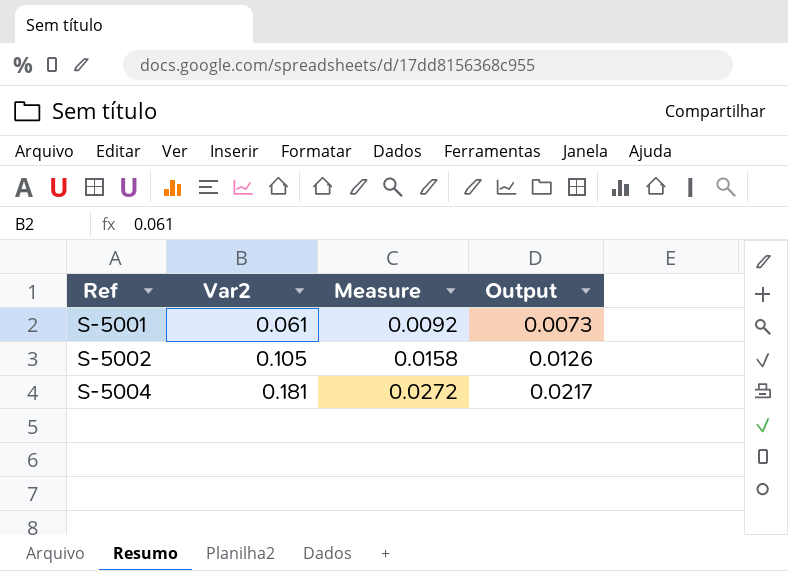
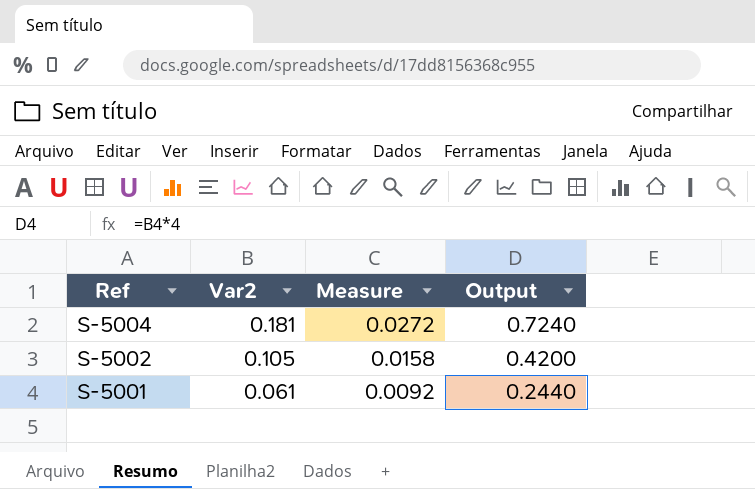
row order: Ref ascending -> Ref descending
column Output | formula: [Var2] * 0.12 -> [Var2] * 4

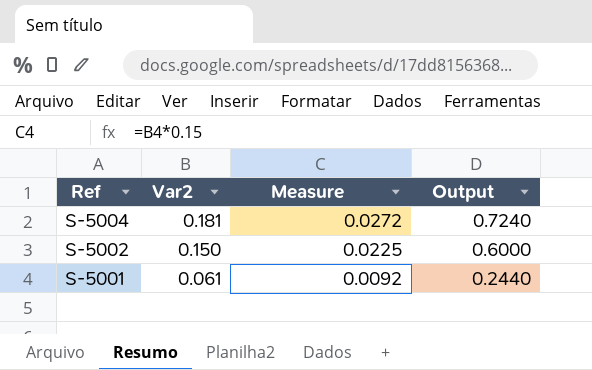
S-5002 | Var2: 0.105 -> 0.150
S-5002 | Measure: 0.0158 -> 0.0225
S-5002 | Output: 0.4200 -> 0.6000

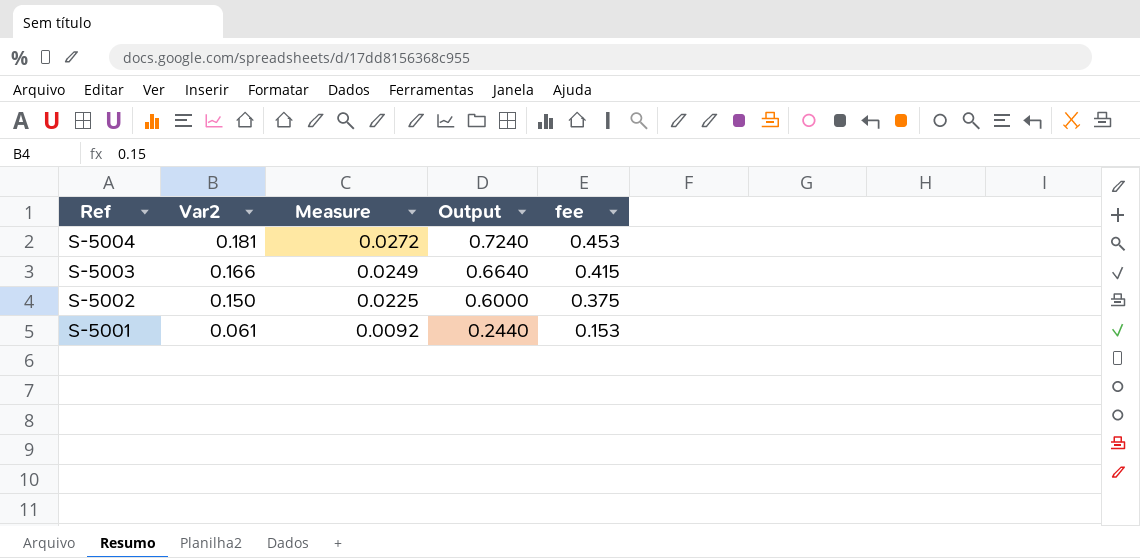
column fee | formula: none -> [Var2] * 2.5
row S-5003: none -> 0.166 | 0.0249 | 0.6640 | 0.415

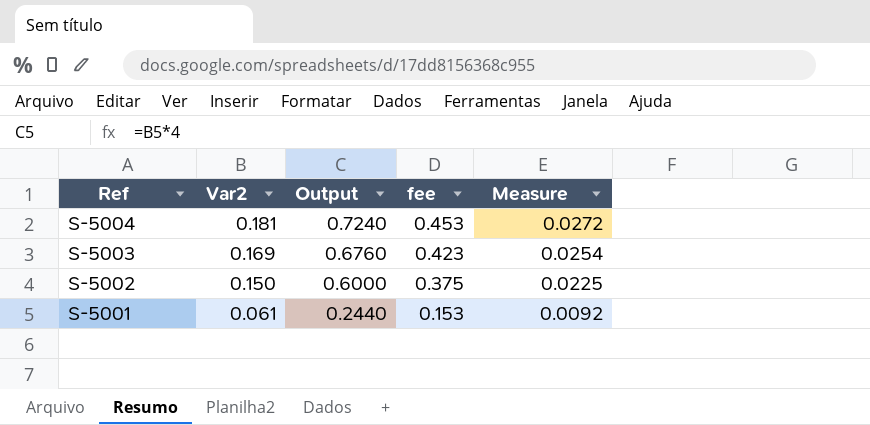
column Measure | position: 3 -> 5
S-5003 | Var2: 0.166 -> 0.169
S-5003 | Output: 0.6640 -> 0.6760
S-5003 | fee: 0.415 -> 0.423
S-5003 | Measure: 0.0249 -> 0.0254

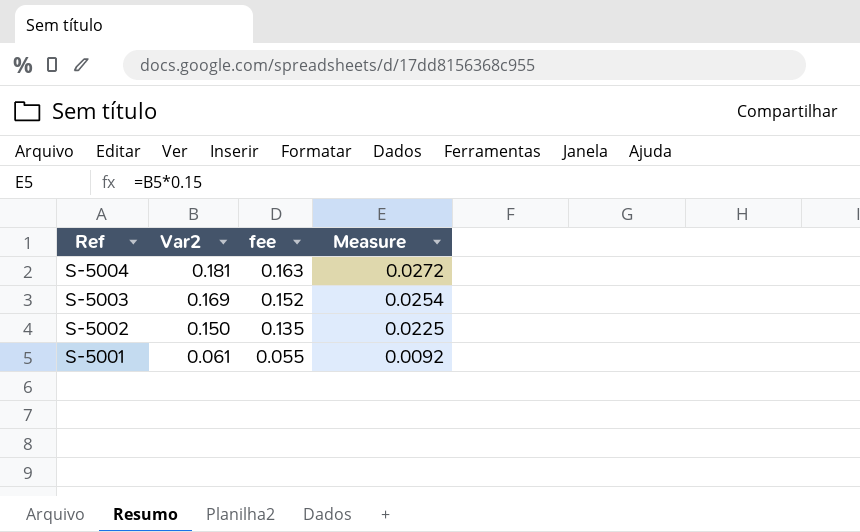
column Output | formula: [Var2] * 4 -> none
column fee | formula: [Var2] * 2.5 -> [Var2] * 0.9

